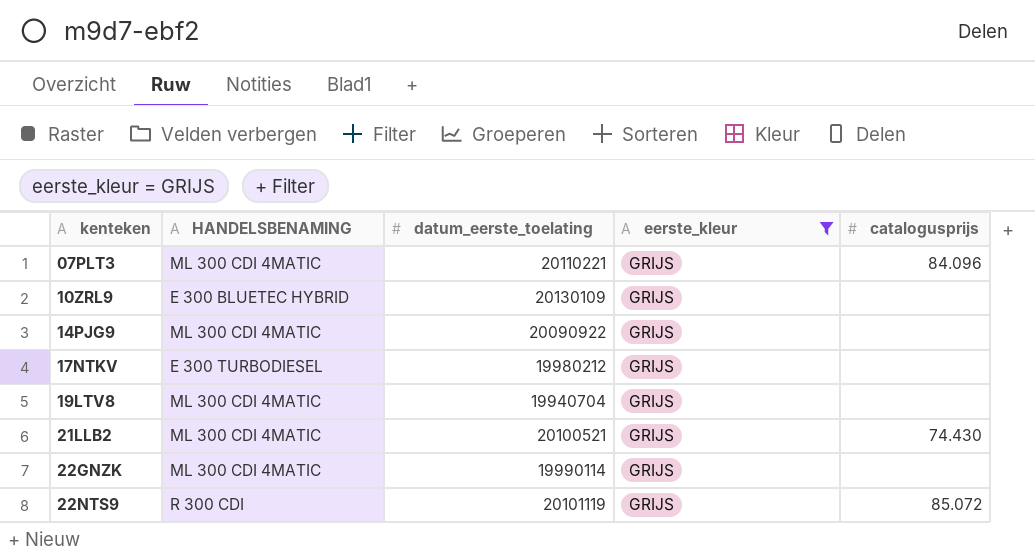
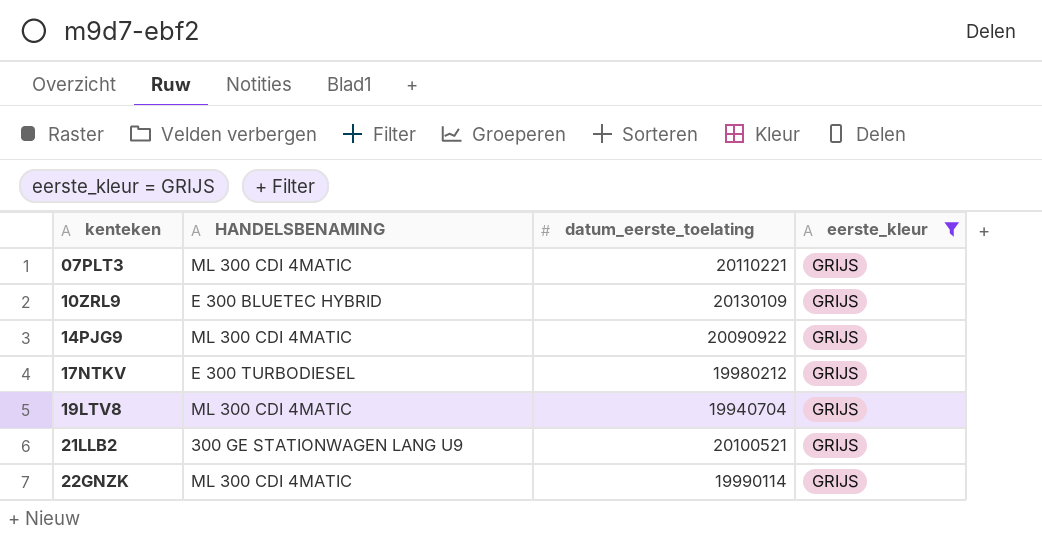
column catalogusprijs | position: 5 -> none
row 22NTS9: R 300 CDI | 20101119 | GRIJS | 85.072 -> none
21LLB2 | HANDELSBENAMING: ML 300 CDI 4MATIC -> 300 GE STATIONWAGEN LANG U9

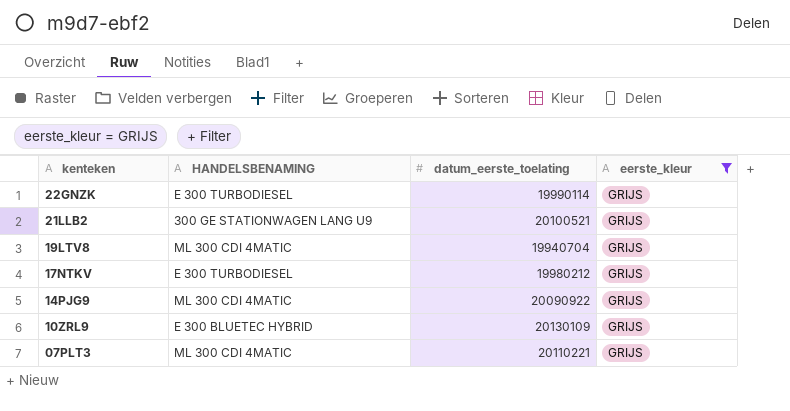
row order: kenteken ascending -> kenteken descending
22GNZK | HANDELSBENAMING: ML 300 CDI 4MATIC -> E 300 TURBODIESEL

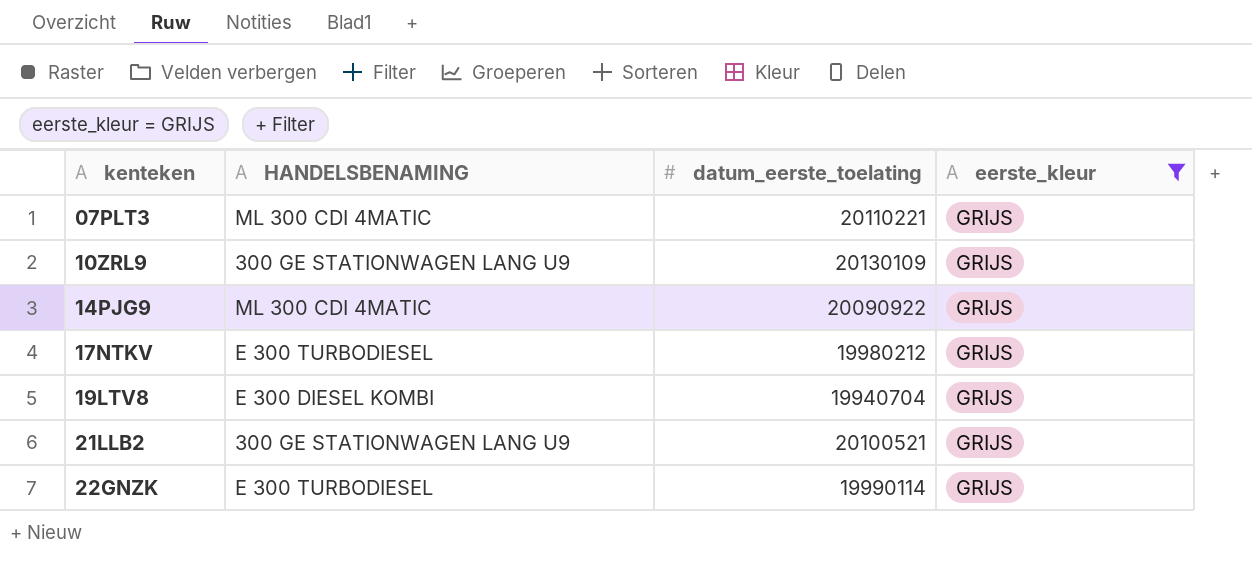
row order: kenteken descending -> kenteken ascending
10ZRL9 | HANDELSBENAMING: E 300 BLUETEC HYBRID -> 300 GE STATIONWAGEN LANG U9
19LTV8 | HANDELSBENAMING: ML 300 CDI 4MATIC -> E 300 DIESEL KOMBI

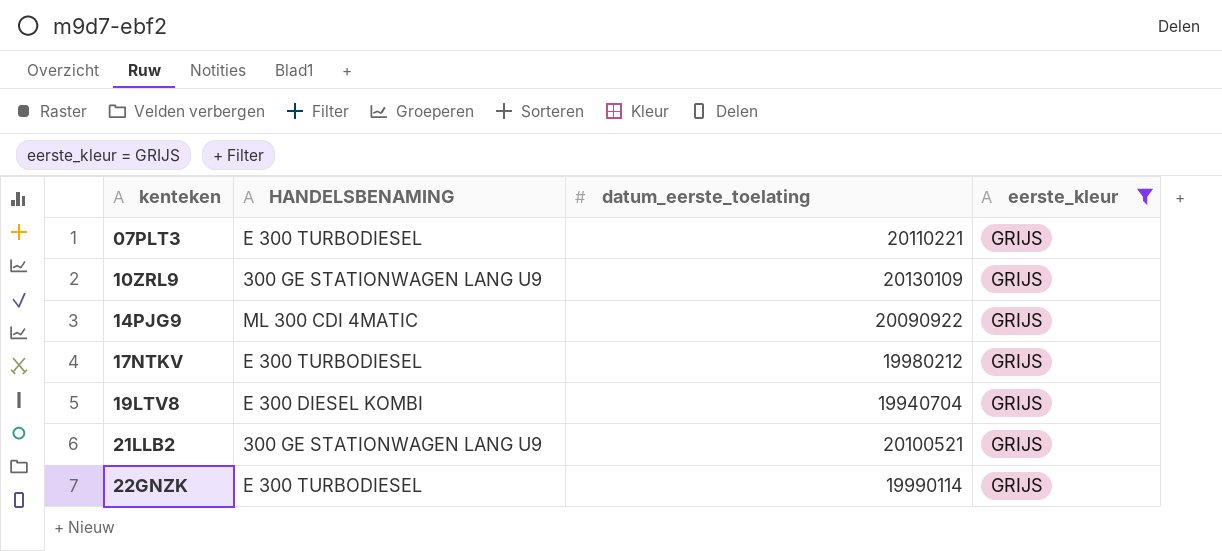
07PLT3 | HANDELSBENAMING: ML 300 CDI 4MATIC -> E 300 TURBODIESEL

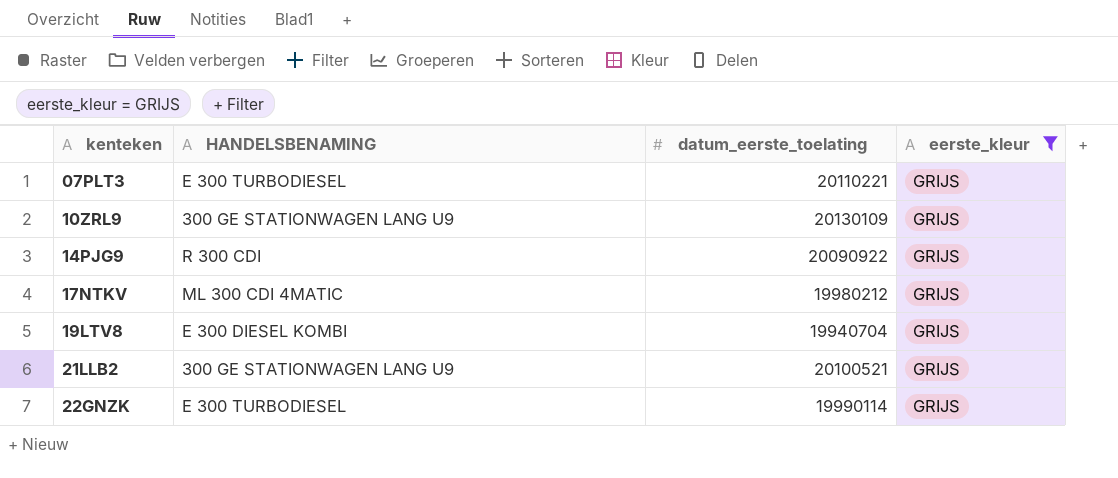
14PJG9 | HANDELSBENAMING: ML 300 CDI 4MATIC -> R 300 CDI
17NTKV | HANDELSBENAMING: E 300 TURBODIESEL -> ML 300 CDI 4MATIC

